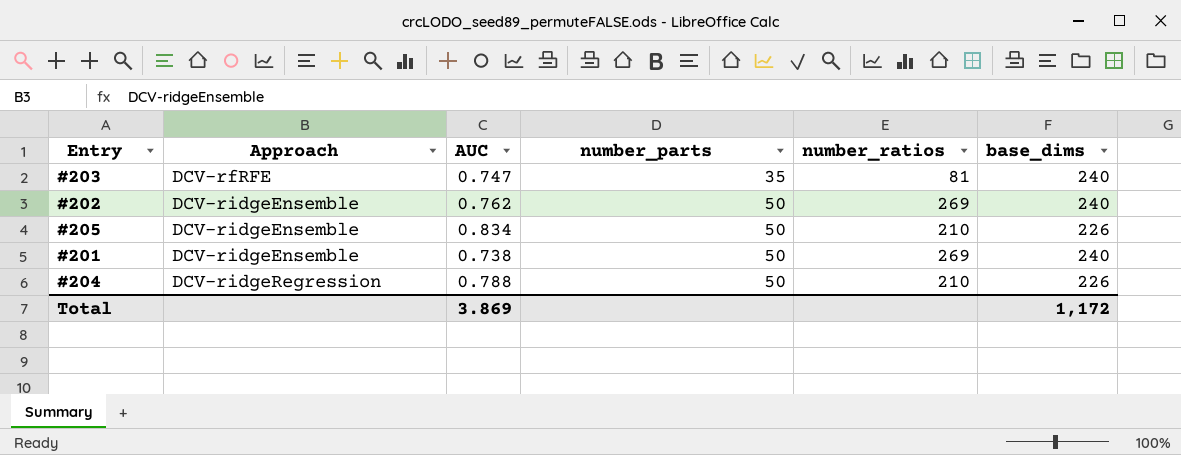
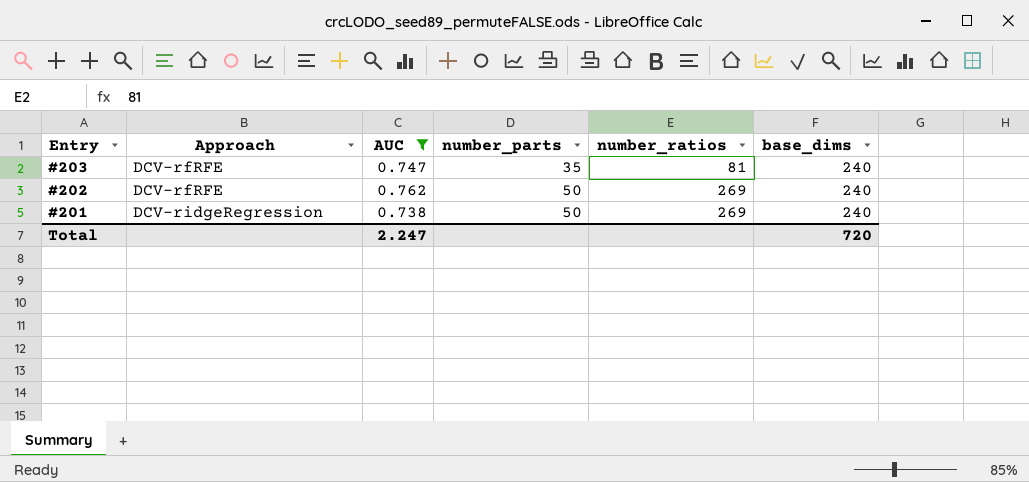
filter: none -> AUC <= 0.762
#202 | Approach: DCV-ridgeEnsemble -> DCV-rfRFE
#201 | Approach: DCV-ridgeEnsemble -> DCV-ridgeRegression
Total | AUC: 3.869 -> 2.247
Total | base_dims: 1,172 -> 720

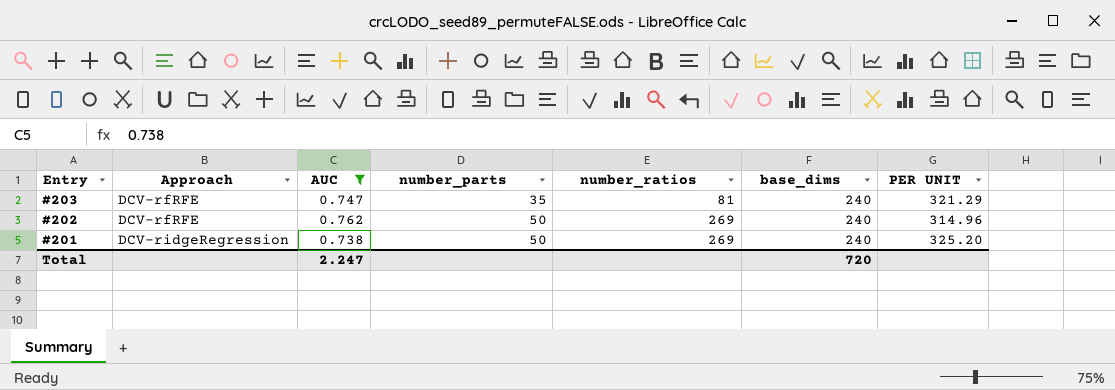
column PER UNIT | formula: none -> [base_dims] / [AUC]

